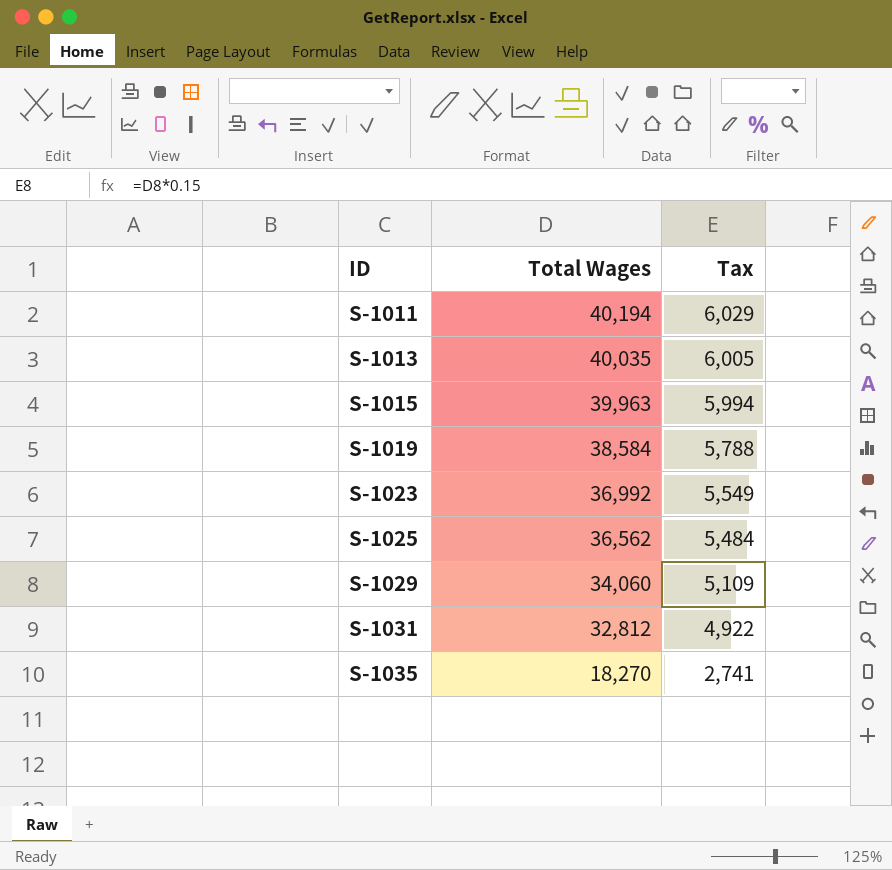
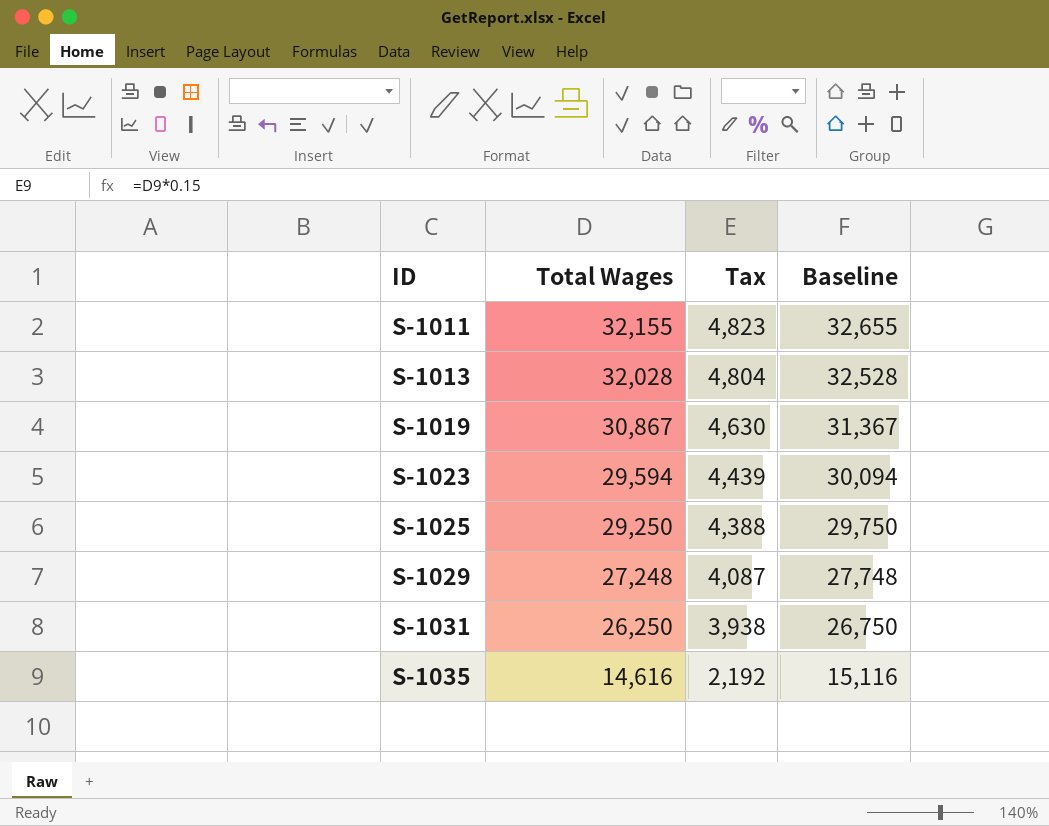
column Baseline | formula: none -> [Total Wages] + 500
row S-1015: 39,963 | 5,994 -> none
S-1011 | Total Wages: 40,194 -> 32,155
S-1011 | Tax: 6,029 -> 4,823
S-1013 | Total Wages: 40,035 -> 32,028
S-1013 | Tax: 6,005 -> 4,804
S-1019 | Total Wages: 38,584 -> 30,867
S-1019 | Tax: 5,788 -> 4,630
S-1023 | Total Wages: 36,992 -> 29,594
S-1023 | Tax: 5,549 -> 4,439
S-1025 | Total Wages: 36,562 -> 29,250
S-1025 | Tax: 5,484 -> 4,388
S-1029 | Total Wages: 34,060 -> 27,248
S-1029 | Tax: 5,109 -> 4,087
S-1031 | Total Wages: 32,812 -> 26,250
S-1031 | Tax: 4,922 -> 3,938
S-1035 | Total Wages: 18,270 -> 14,616
S-1035 | Tax: 2,741 -> 2,192

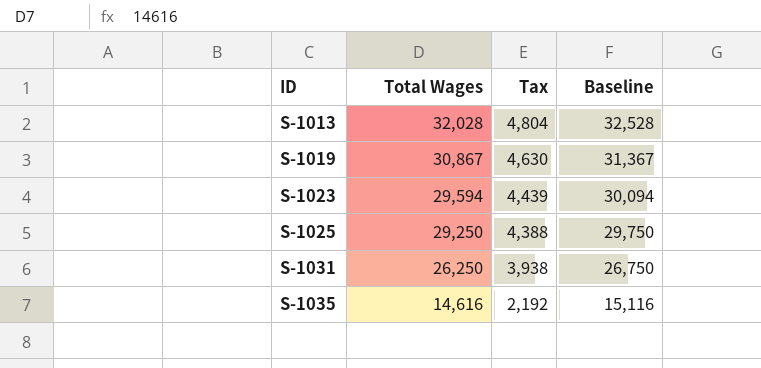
row S-1011: 32,155 | 4,823 | 32,655 -> none
row S-1029: 27,248 | 4,087 | 27,748 -> none

